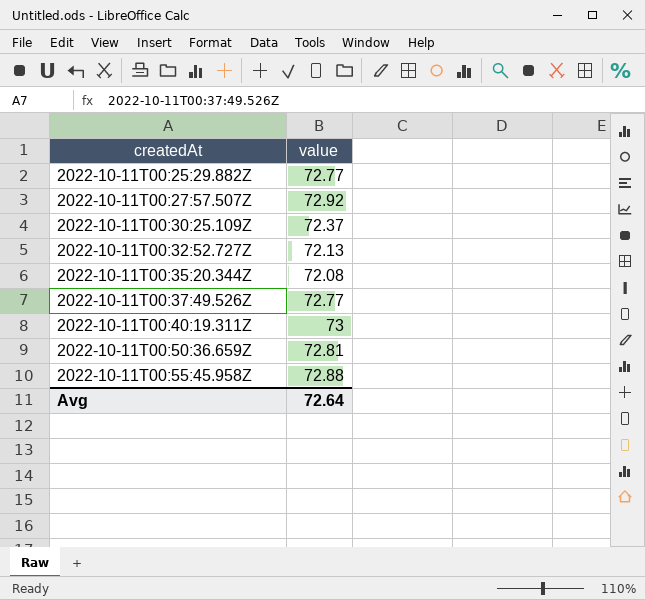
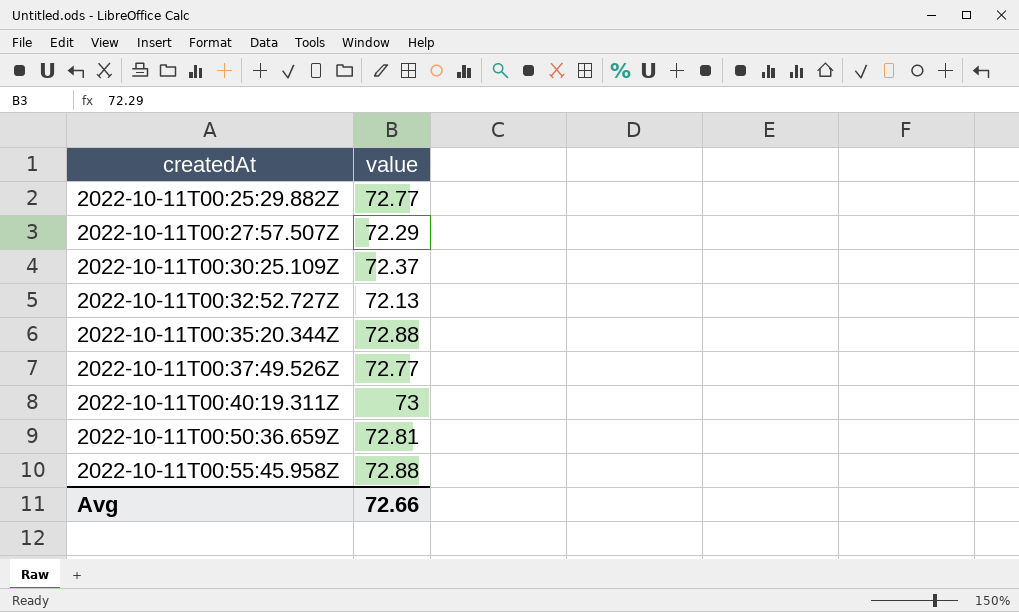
2022-10-11T00:27:57.507Z | value: 72.92 -> 72.29
2022-10-11T00:35:20.344Z | value: 72.08 -> 72.88
Avg | value: 72.64 -> 72.66

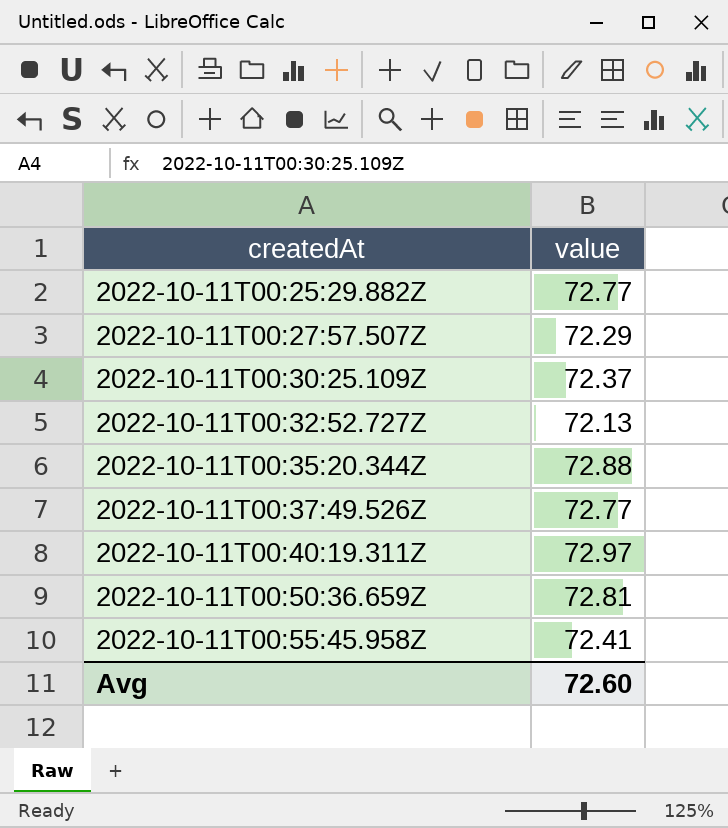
2022-10-11T00:40:19.311Z | value: 73 -> 72.97
2022-10-11T00:55:45.958Z | value: 72.88 -> 72.41
Avg | value: 72.66 -> 72.60

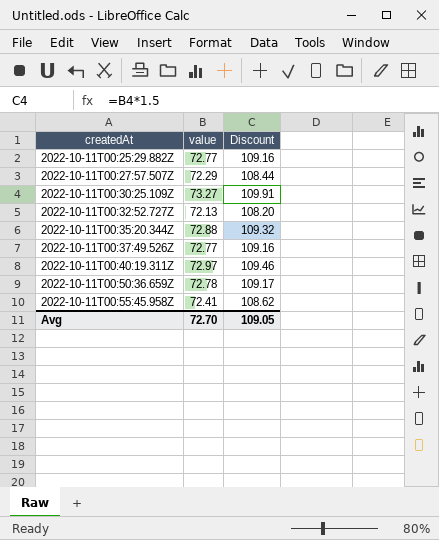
column Discount | formula: none -> [value] * 1.5
2022-10-11T00:30:25.109Z | value: 72.37 -> 73.27
2022-10-11T00:50:36.659Z | value: 72.81 -> 72.78
Avg | value: 72.60 -> 72.70

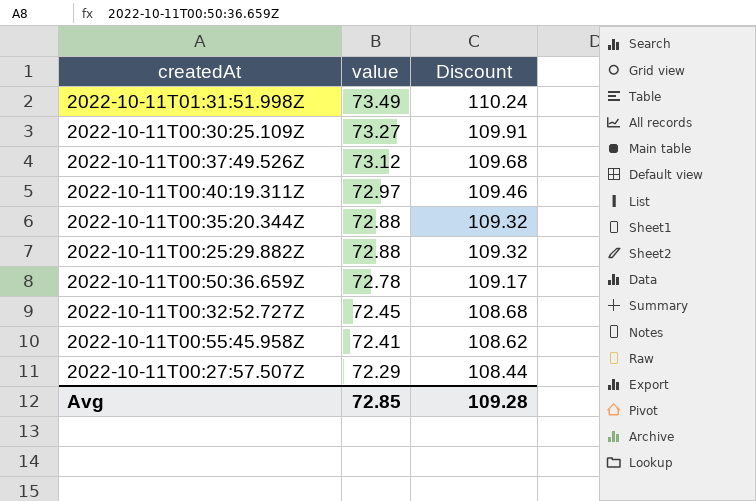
row order: createdAt ascending -> value descending
row 2022-10-11T01:31:51.998Z: none -> 73.49 | 110.24
2022-10-11T00:37:49.526Z | value: 72.77 -> 73.12
2022-10-11T00:37:49.526Z | Discount: 109.16 -> 109.68
2022-10-11T00:25:29.882Z | value: 72.77 -> 72.88
2022-10-11T00:25:29.882Z | Discount: 109.16 -> 109.32
2022-10-11T00:32:52.727Z | value: 72.13 -> 72.45
2022-10-11T00:32:52.727Z | Discount: 108.20 -> 108.68
Avg | value: 72.70 -> 72.85
Avg | Discount: 109.05 -> 109.28

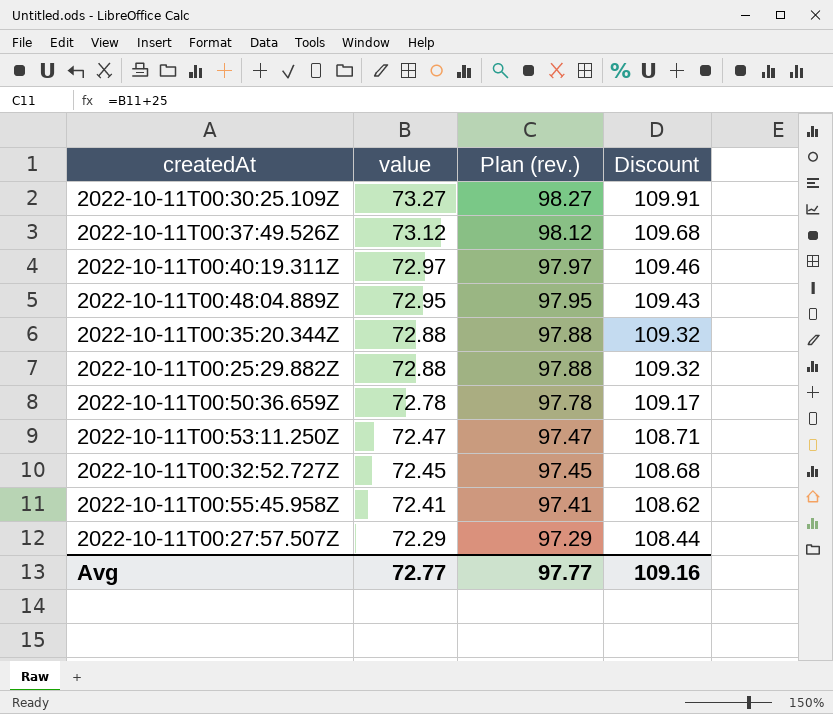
column Plan (rev.) | formula: none -> [value] + 25
row 2022-10-11T01:31:51.998Z: 73.49 | 110.24 -> none
row 2022-10-11T00:48:04.889Z: none -> 72.95 | 97.95 | 109.43
row 2022-10-11T00:53:11.250Z: none -> 72.47 | 97.47 | 108.71
Avg | value: 72.85 -> 72.77
Avg | Discount: 109.28 -> 109.16

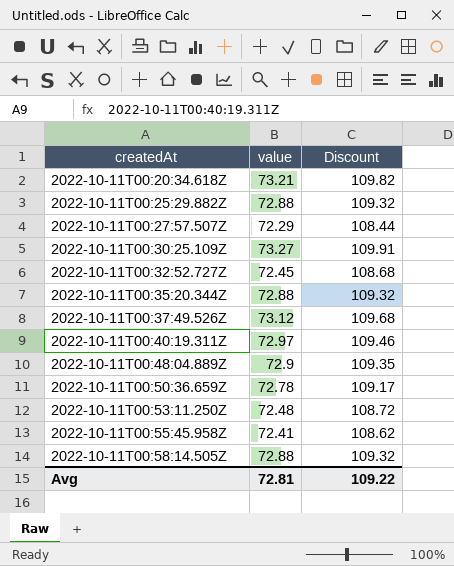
row order: value descending -> createdAt ascending
column Plan (rev.) | formula: [value] + 25 -> none
row 2022-10-11T00:20:34.618Z: none -> 73.21 | 109.82
2022-10-11T00:48:04.889Z | value: 72.95 -> 72.9
2022-10-11T00:48:04.889Z | Discount: 109.43 -> 109.35
2022-10-11T00:53:11.250Z | value: 72.47 -> 72.48
2022-10-11T00:53:11.250Z | Discount: 108.71 -> 108.72
row 2022-10-11T00:58:14.505Z: none -> 72.88 | 109.32
Avg | value: 72.77 -> 72.81
Avg | Discount: 109.16 -> 109.22

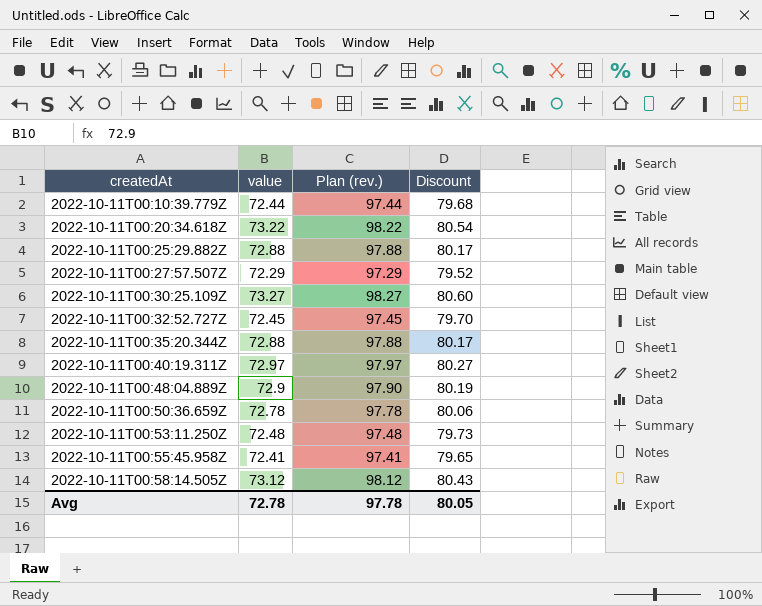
column Plan (rev.) | formula: none -> [value] + 25
column Discount | formula: [value] * 1.5 -> [value] * 1.1
row 2022-10-11T00:37:49.526Z: 73.12 | 109.68 -> none
row 2022-10-11T00:10:39.779Z: none -> 72.44 | 97.44 | 79.68
2022-10-11T00:20:34.618Z | value: 73.21 -> 73.22
2022-10-11T00:58:14.505Z | value: 72.88 -> 73.12
Avg | value: 72.81 -> 72.78
Avg | Discount: 109.22 -> 80.05

